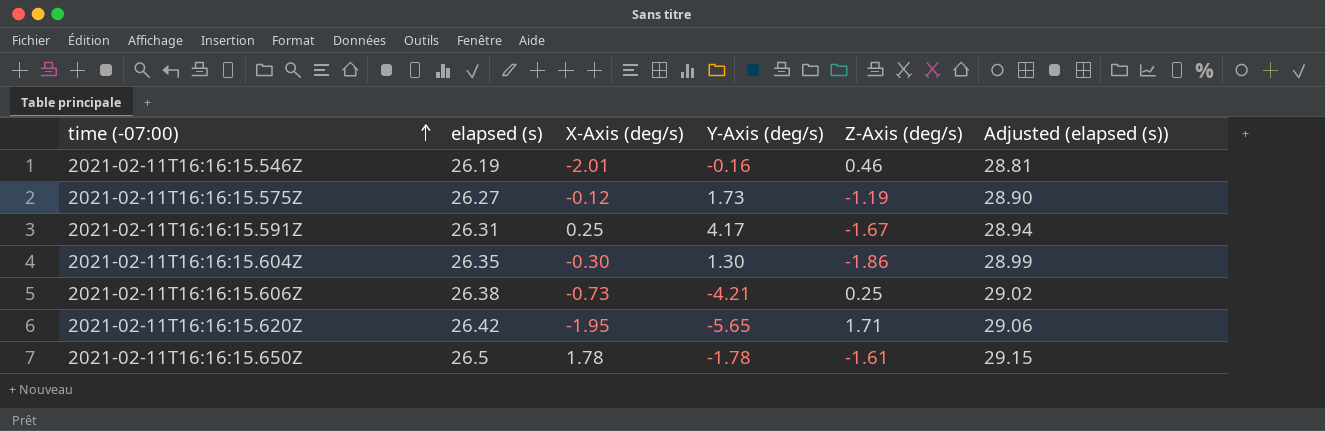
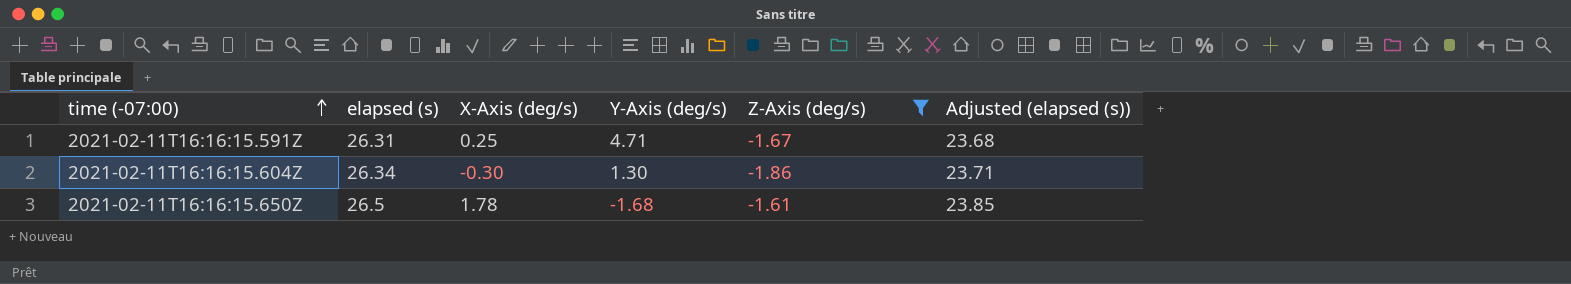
filter: none -> Z-Axis (deg/s) <= -1.61
column Adjusted (elapsed (s)) | formula: [elapsed (s)] * 1.1 -> [elapsed (s)] * 0.9
2021-02-11T16:16:15.591Z | Y-Axis (deg/s): 4.17 -> 4.71
2021-02-11T16:16:15.604Z | elapsed (s): 26.35 -> 26.34
2021-02-11T16:16:15.650Z | Y-Axis (deg/s): -1.78 -> -1.68

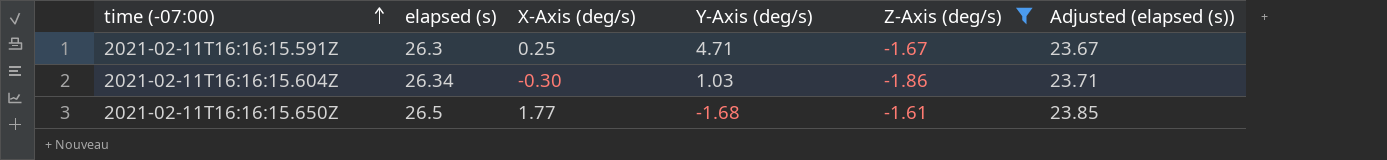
2021-02-11T16:16:15.591Z | elapsed (s): 26.31 -> 26.3
2021-02-11T16:16:15.591Z | Adjusted (elapsed (s)): 23.68 -> 23.67
2021-02-11T16:16:15.604Z | Y-Axis (deg/s): 1.30 -> 1.03
2021-02-11T16:16:15.650Z | X-Axis (deg/s): 1.78 -> 1.77

